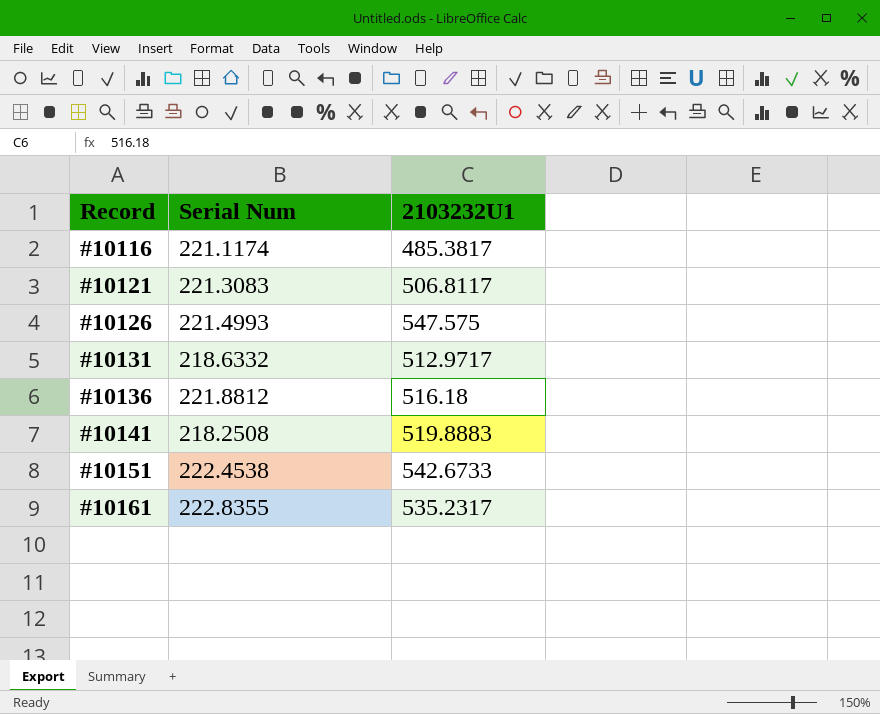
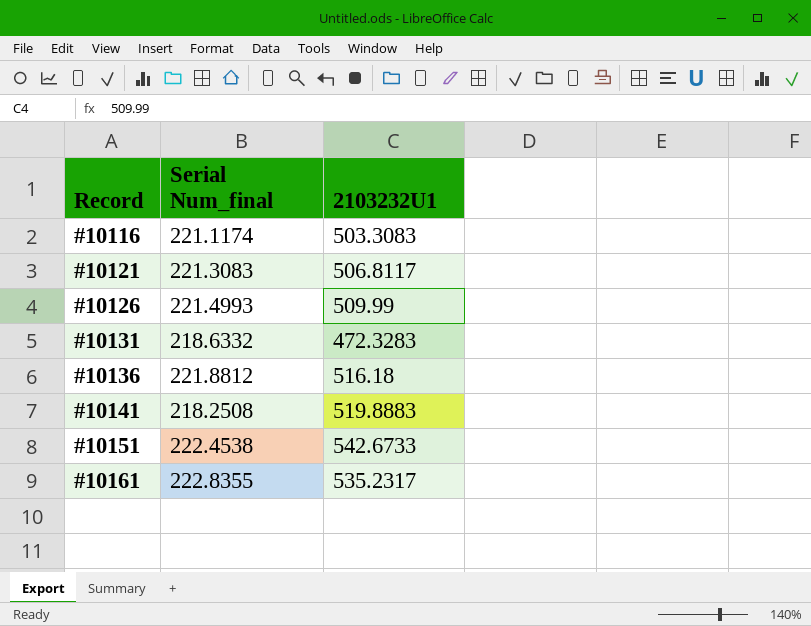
column name: Serial Num -> Serial Num_final
#10116 | 2103232U1: 485.3817 -> 503.3083
#10126 | 2103232U1: 547.575 -> 509.99
#10131 | 2103232U1: 512.9717 -> 472.3283

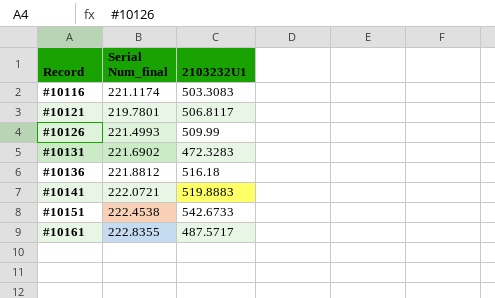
#10121 | Serial Num_final: 221.3083 -> 219.7801
#10131 | Serial Num_final: 218.6332 -> 221.6902
#10141 | Serial Num_final: 218.2508 -> 222.0721
#10161 | 2103232U1: 535.2317 -> 487.5717

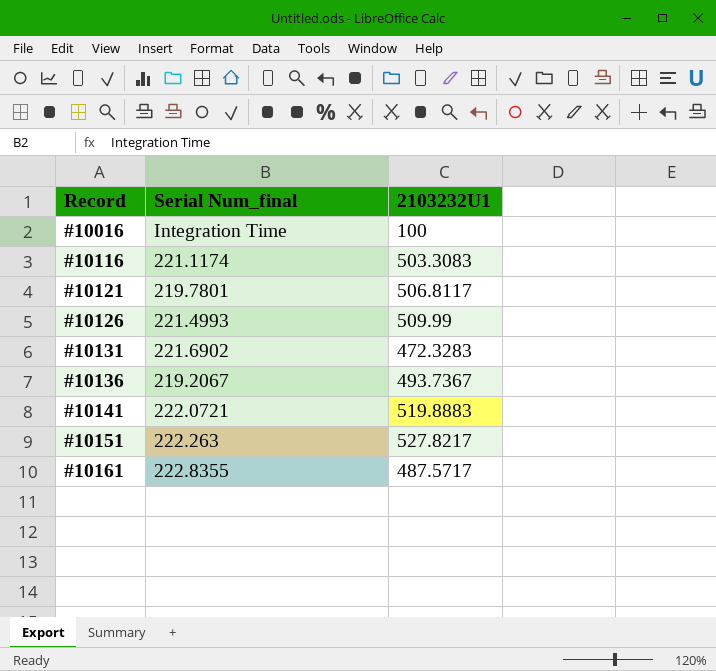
row #10016: none -> Integration Time | 100
#10136 | Serial Num_final: 221.8812 -> 219.2067
#10136 | 2103232U1: 516.18 -> 493.7367
#10151 | Serial Num_final: 222.4538 -> 222.263
#10151 | 2103232U1: 542.6733 -> 527.8217

